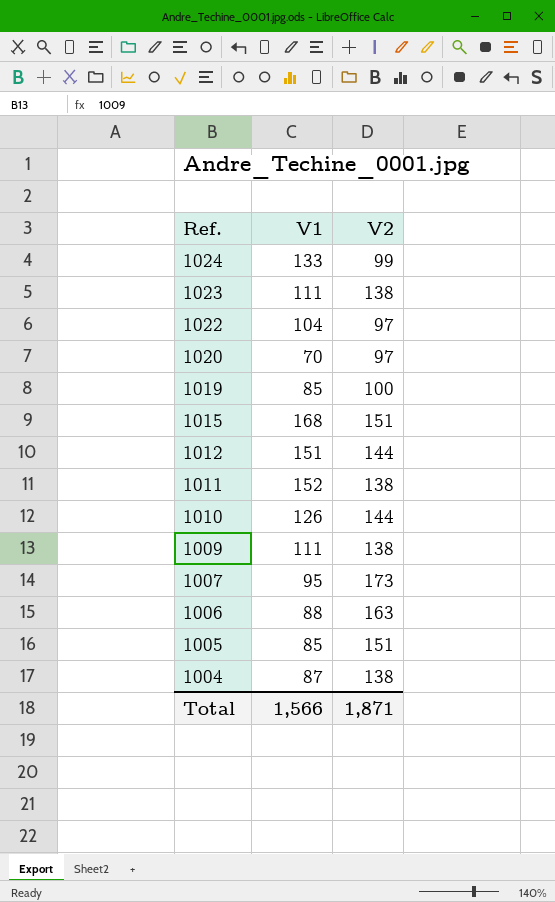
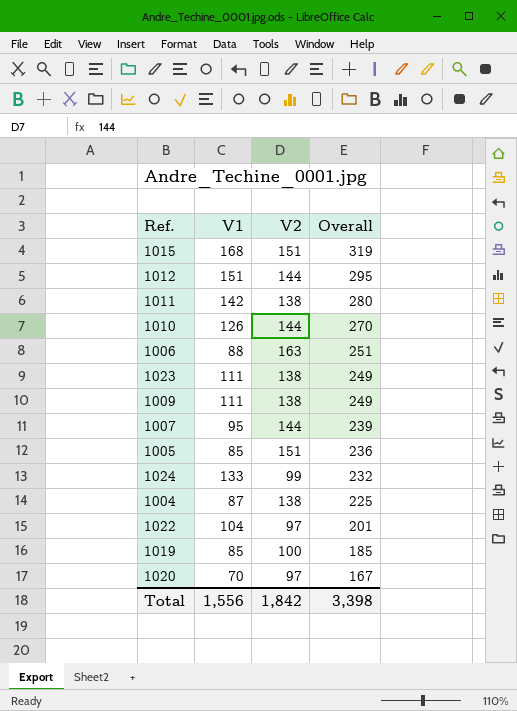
row order: Ref. descending -> Overall descending
column Overall | formula: none -> [V1] + [V2]
1011 | V1: 152 -> 142
1007 | V2: 173 -> 144
Total | V1: 1,566 -> 1,556
Total | V2: 1,871 -> 1,842

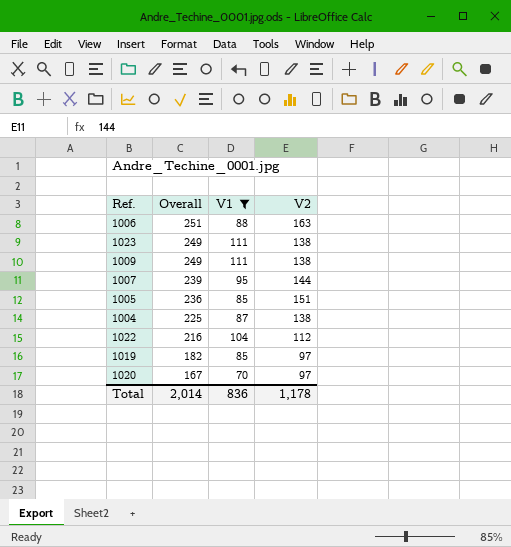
filter: none -> V1 <= 111
column Overall | position: 4 -> 2
1022 | Overall: 201 -> 216
1022 | V2: 97 -> 112
1019 | Overall: 185 -> 182
1019 | V2: 100 -> 97
Total | Overall: 3,398 -> 2,014
Total | V1: 1,556 -> 836
Total | V2: 1,842 -> 1,178

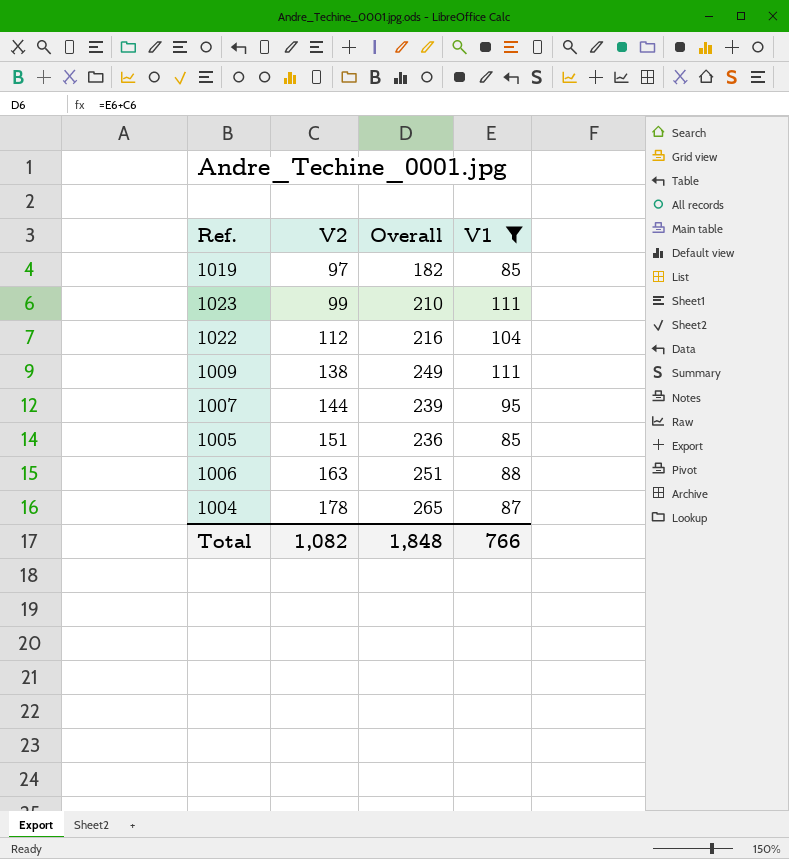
row order: Overall descending -> V2 ascending
column V2 | position: 4 -> 2
row 1020: 167 | 70 | 97 -> none
1023 | V2: 138 -> 99
1023 | Overall: 249 -> 210
1004 | V2: 138 -> 178
1004 | Overall: 225 -> 265
Total | V2: 1,178 -> 1,082
Total | Overall: 2,014 -> 1,848
Total | V1: 836 -> 766

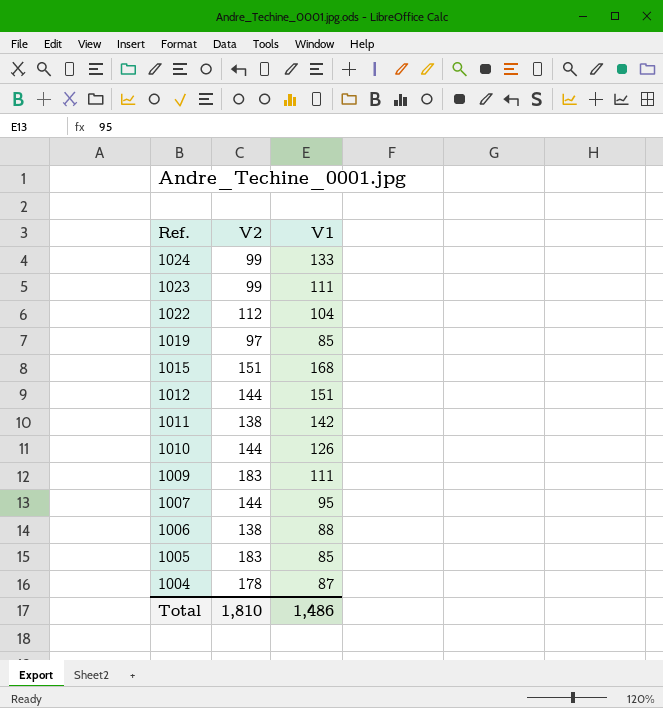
filter: V1 <= 111 -> none
row order: V2 ascending -> Ref. descending
column Overall | formula: [V2] + [V1] -> none
1009 | V2: 138 -> 183
1006 | V2: 163 -> 138
1005 | V2: 151 -> 183
Total | V2: 1,082 -> 1,810
Total | V1: 766 -> 1,486

